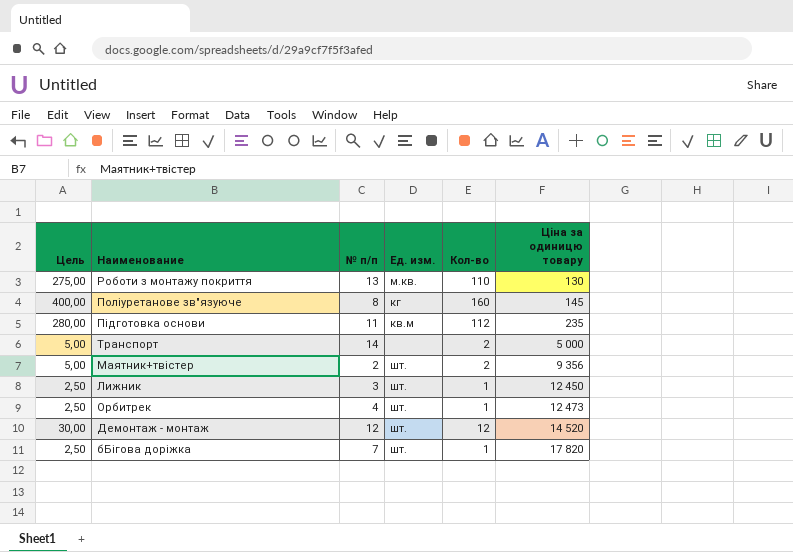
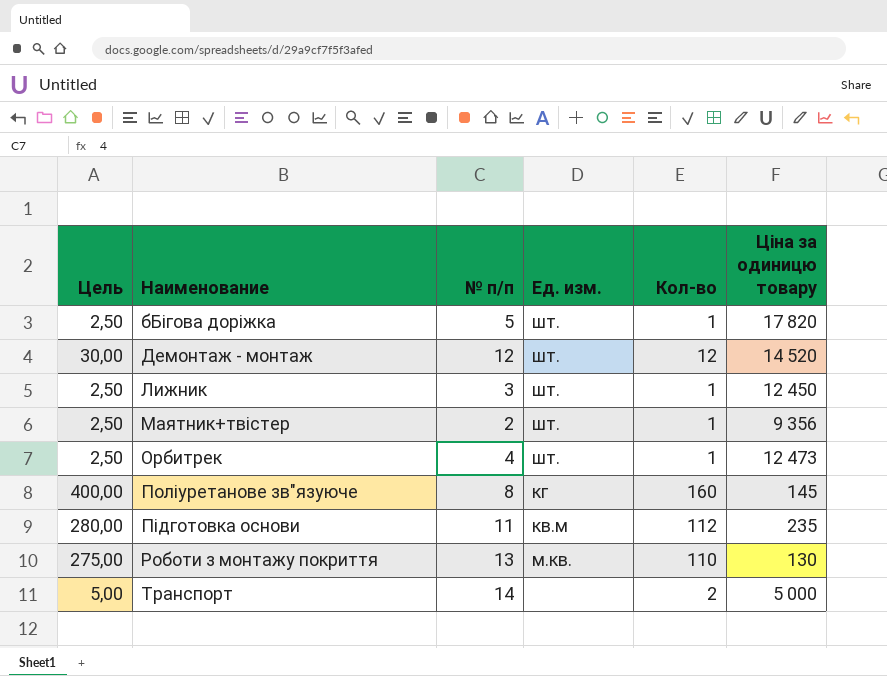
row order: Ціна за одиницю товару ascending -> Наименование ascending
бБігова доріжка | № п/п: 7 -> 5
Маятник+твістер | Цель: 5,00 -> 2,50
Маятник+твістер | Кол-во: 2 -> 1

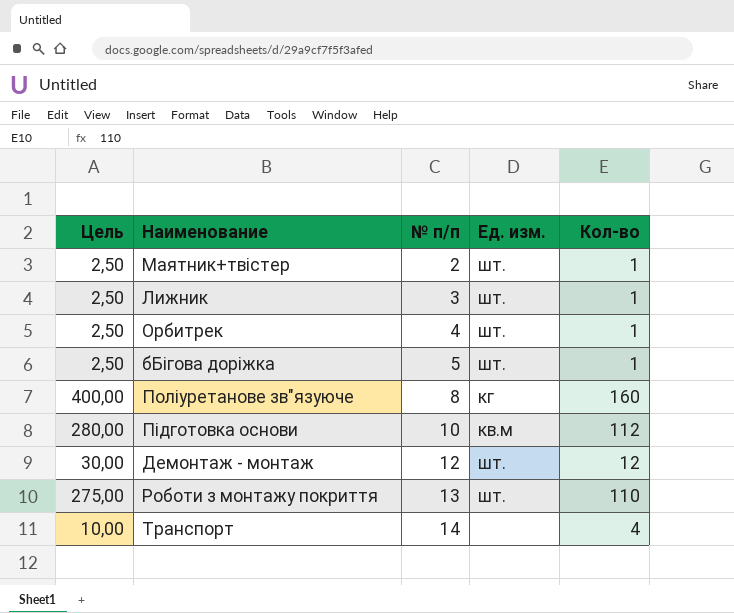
row order: Наименование ascending -> № п/п ascending
column Ціна за одиницю товару | position: 6 -> none
Підготовка основи | № п/п: 11 -> 10
Роботи з монтажу покриття | Ед. изм.: м.кв. -> шт.
Транспорт | Цель: 5,00 -> 10,00
Транспорт | Кол-во: 2 -> 4

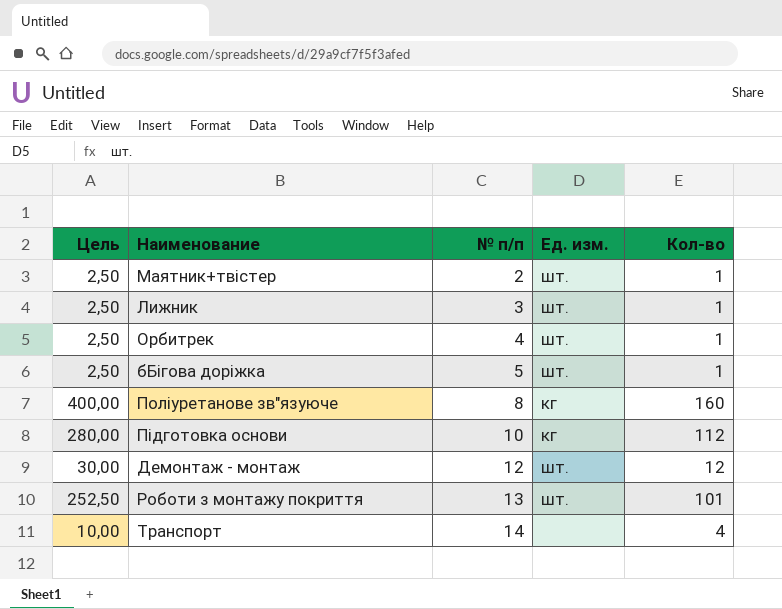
Підготовка основи | Ед. изм.: кв.м -> кг
Роботи з монтажу покриття | Цель: 275,00 -> 252,50
Роботи з монтажу покриття | Кол-во: 110 -> 101

